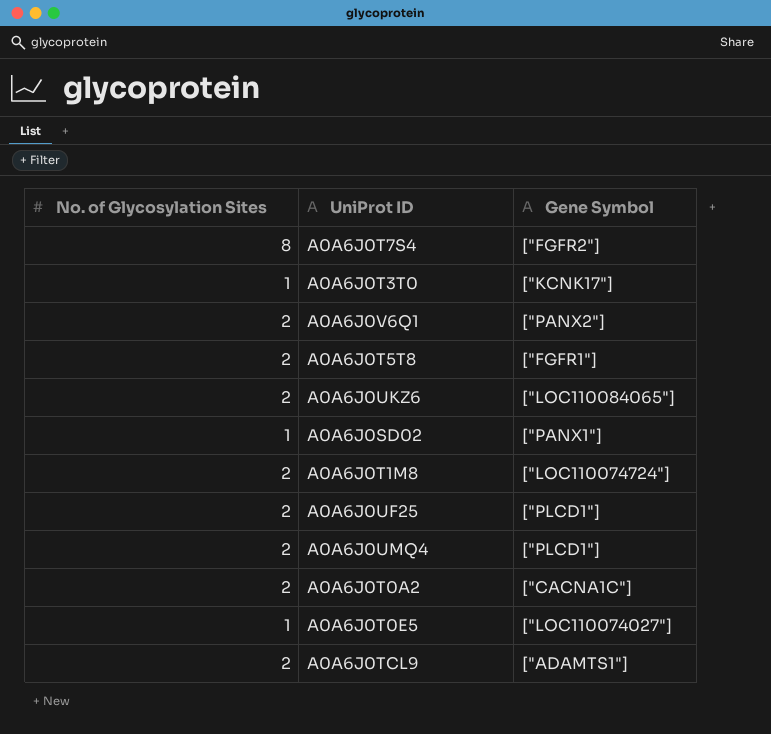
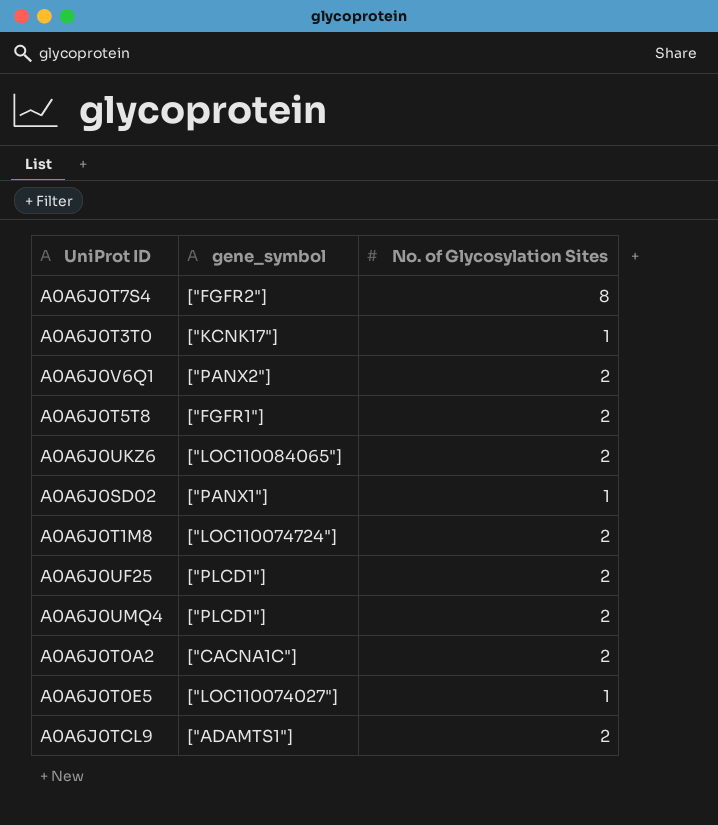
column name: Gene Symbol -> gene_symbol
column No. of Glycosylation Sites | position: 1 -> 3

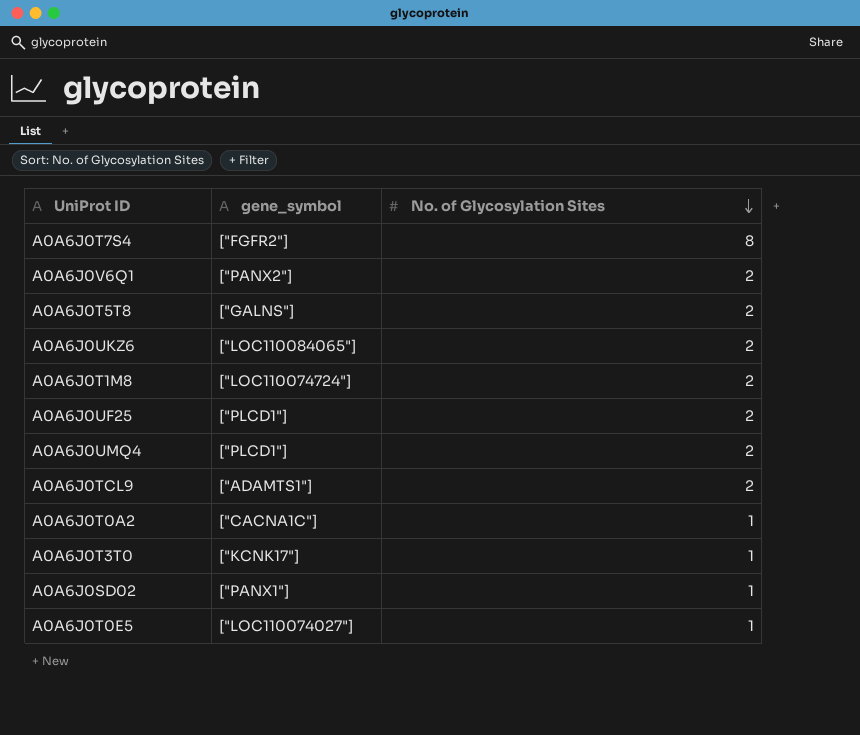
row order: none -> No. of Glycosylation Sites descending
A0A6J0T5T8 | gene_symbol: ["FGFR1"] -> ["GALNS"]
A0A6J0T0A2 | No. of Glycosylation Sites: 2 -> 1

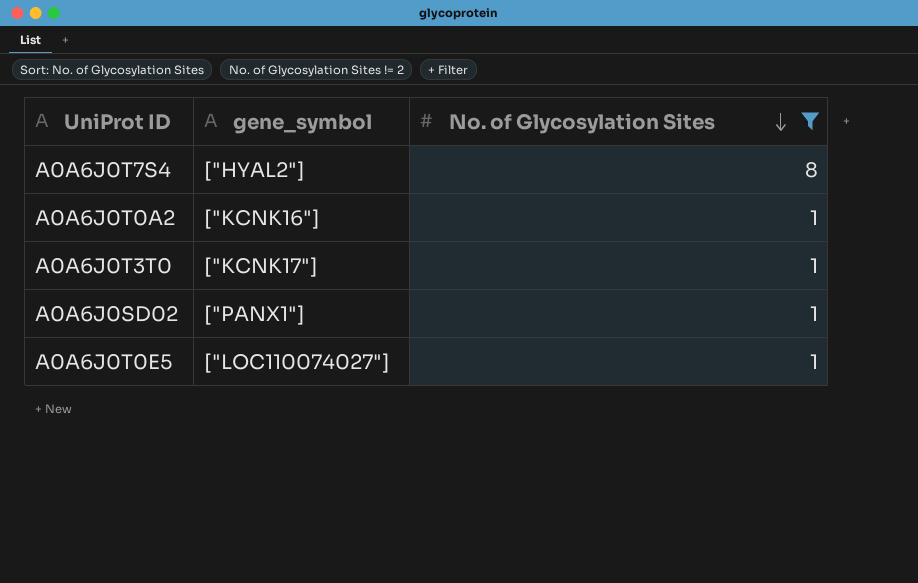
filter: none -> No. of Glycosylation Sites != 2
A0A6J0T7S4 | gene_symbol: ["FGFR2"] -> ["HYAL2"]
A0A6J0T0A2 | gene_symbol: ["CACNA1C"] -> ["KCNK16"]

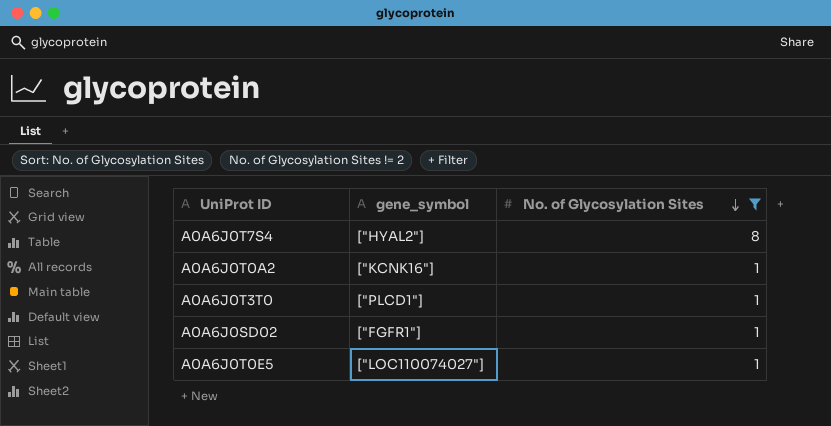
A0A6J0T3T0 | gene_symbol: ["KCNK17"] -> ["PLCD1"]
A0A6J0SD02 | gene_symbol: ["PANX1"] -> ["FGFR1"]

